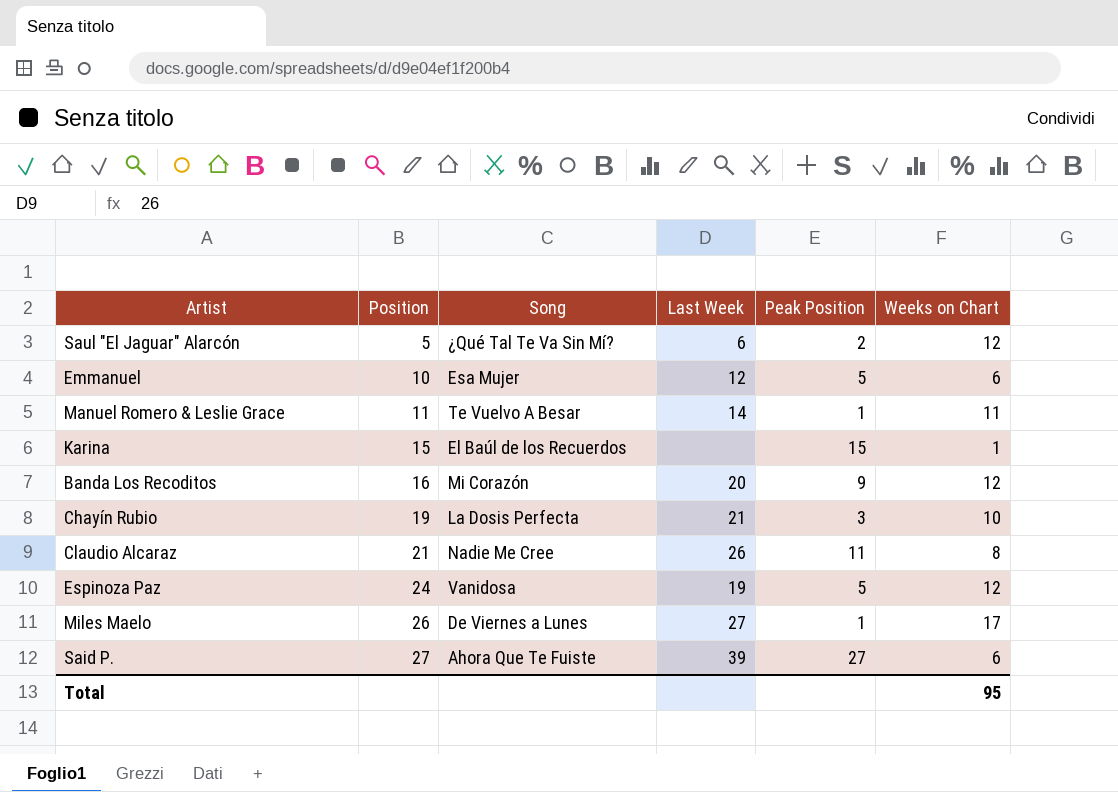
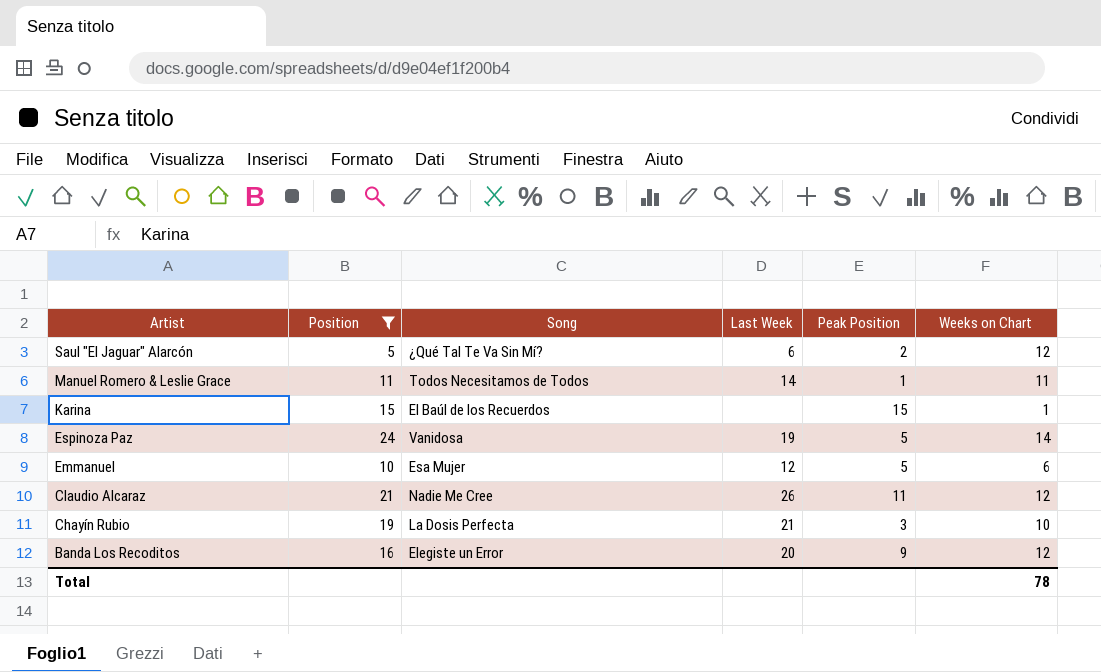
filter: none -> Position <= 24
row order: Position ascending -> Artist descending
Manuel Romero & Leslie Grace | Song: Te Vuelvo A Besar -> Todos Necesitamos de Todos
Espinoza Paz | Weeks on Chart: 12 -> 14
Claudio Alcaraz | Weeks on Chart: 8 -> 12
Banda Los Recoditos | Song: Mi Corazón -> Elegiste un Error
Total | Weeks on Chart: 95 -> 78

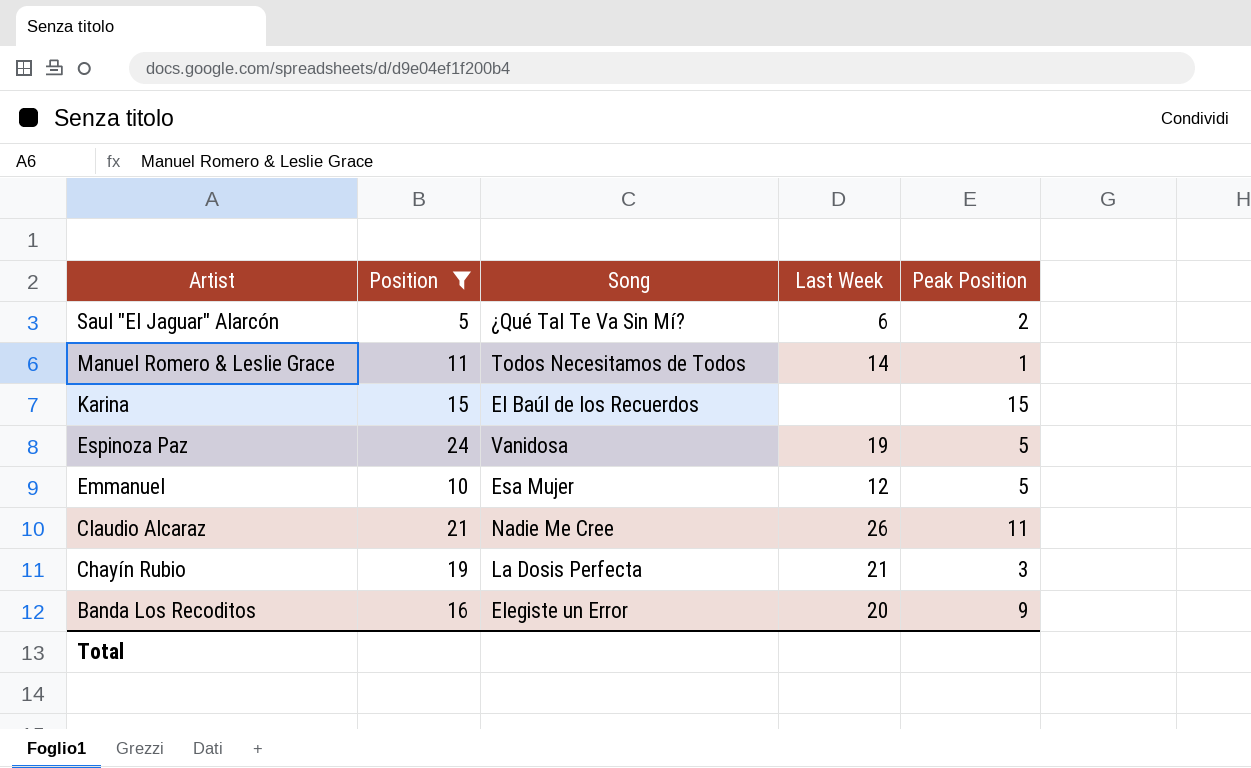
column Weeks on Chart | position: 6 -> none

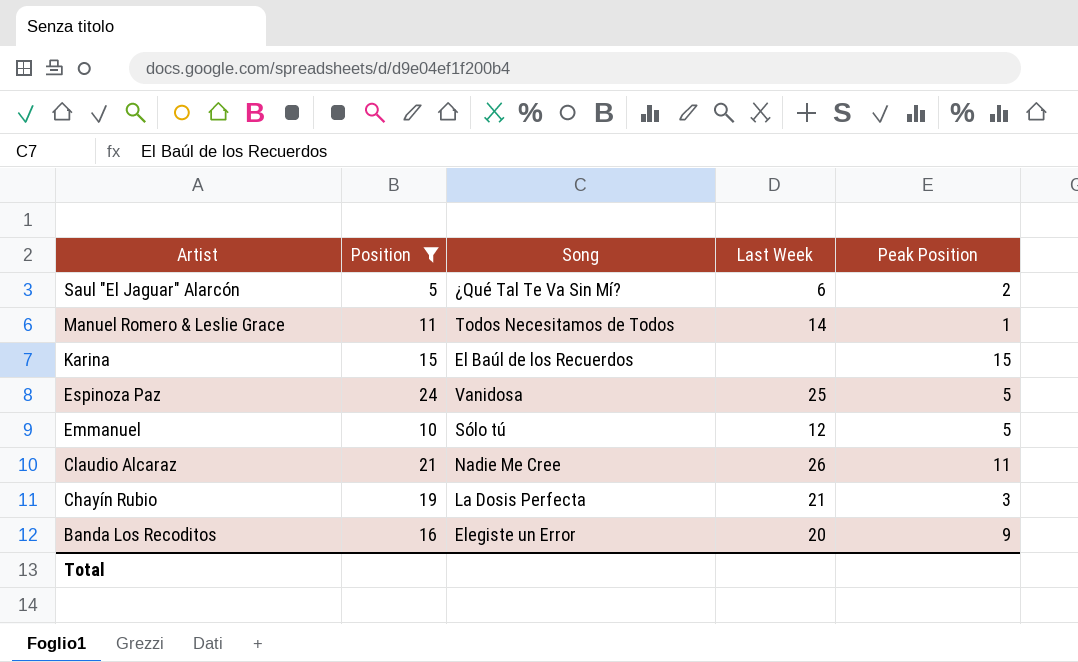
Espinoza Paz | Last Week: 19 -> 25
Emmanuel | Song: Esa Mujer -> Sólo tú

